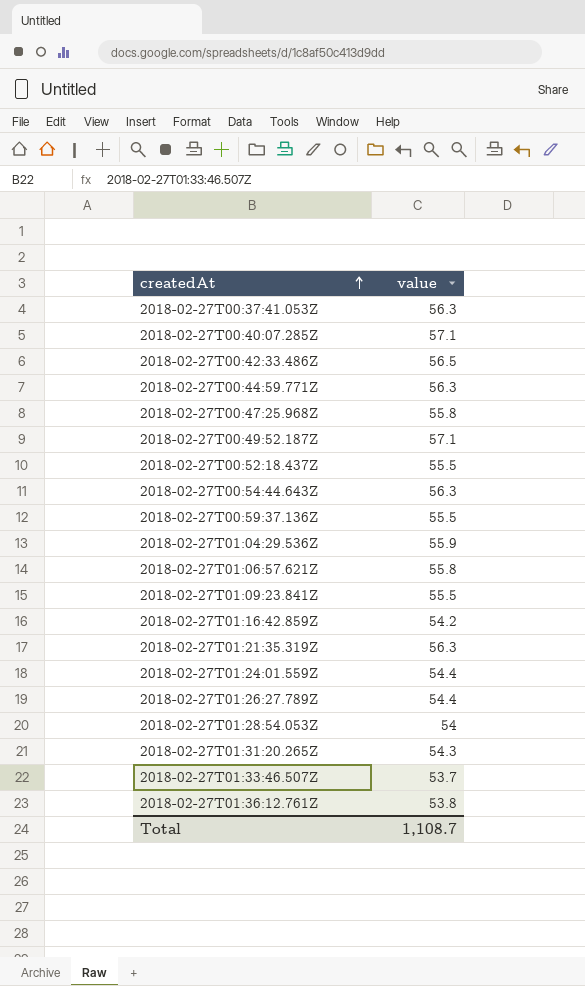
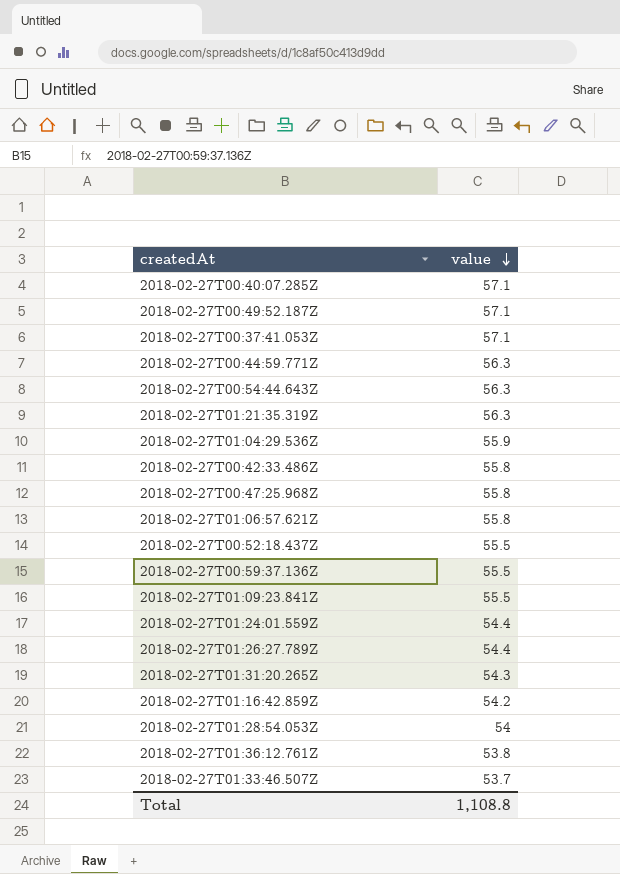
row order: createdAt ascending -> value descending
2018-02-27T00:37:41.053Z | value: 56.3 -> 57.1
2018-02-27T00:42:33.486Z | value: 56.5 -> 55.8
Total | value: 1,108.7 -> 1,108.8

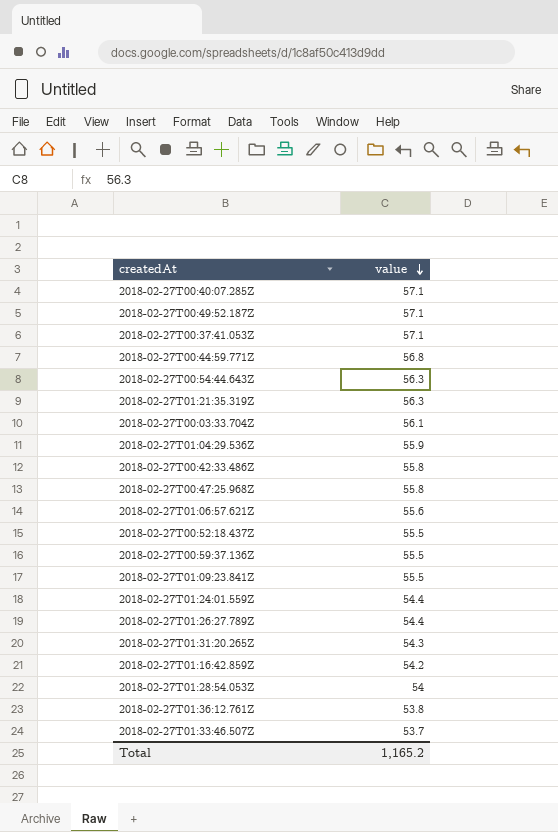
2018-02-27T00:44:59.771Z | value: 56.3 -> 56.8
row 2018-02-27T00:03:33.704Z: none -> 56.1
2018-02-27T01:06:57.621Z | value: 55.8 -> 55.6
Total | value: 1,108.8 -> 1,165.2

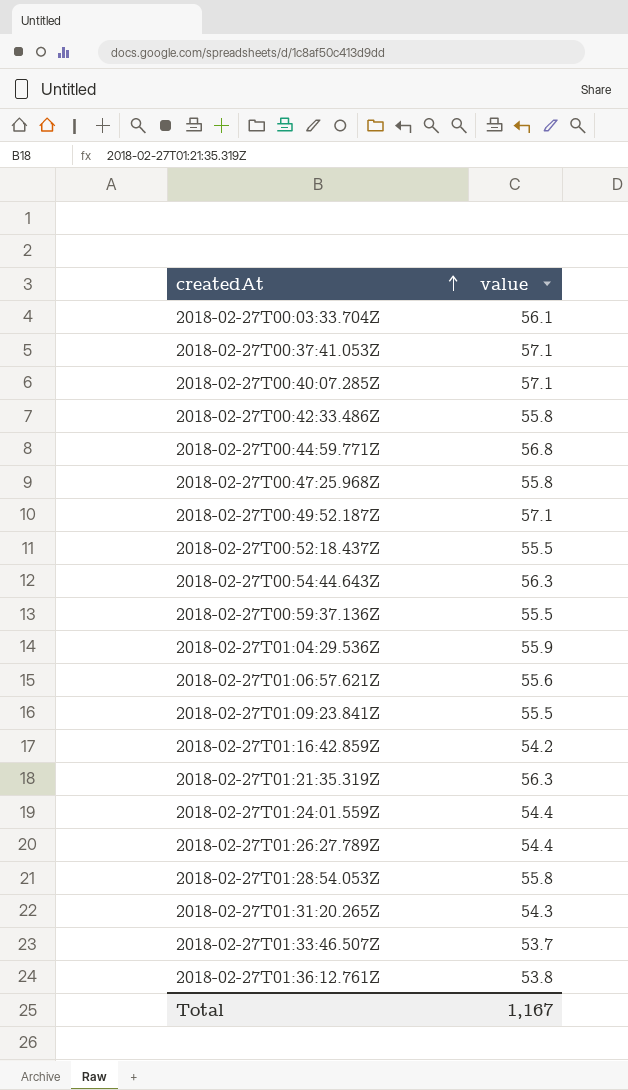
row order: value descending -> createdAt ascending
2018-02-27T01:28:54.053Z | value: 54 -> 55.8
Total | value: 1,165.2 -> 1,167

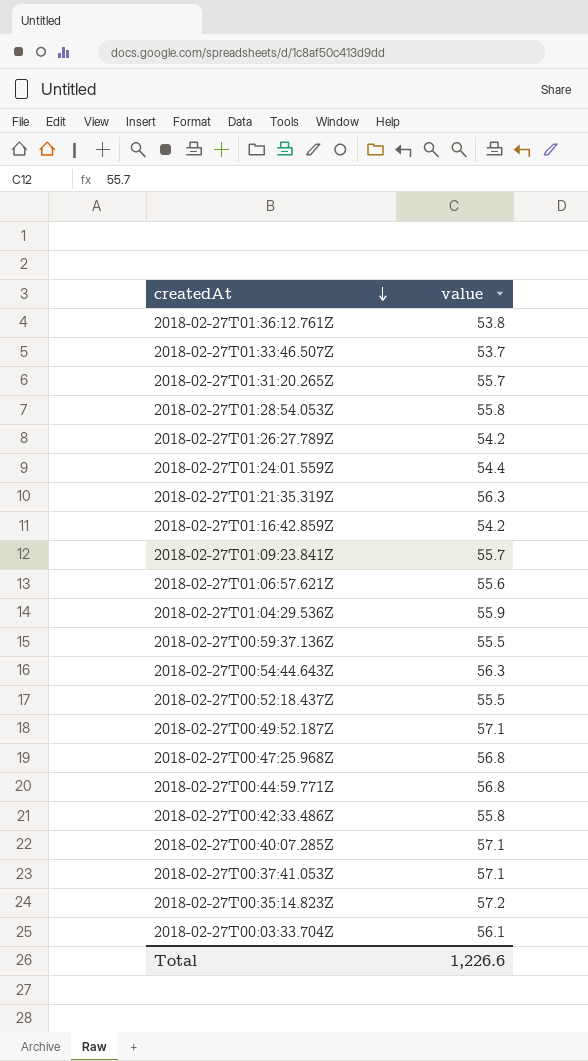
row order: createdAt ascending -> createdAt descending
2018-02-27T01:31:20.265Z | value: 54.3 -> 55.7
2018-02-27T01:26:27.789Z | value: 54.4 -> 54.2
2018-02-27T01:09:23.841Z | value: 55.5 -> 55.7
2018-02-27T00:47:25.968Z | value: 55.8 -> 56.8
row 2018-02-27T00:35:14.823Z: none -> 57.2
Total | value: 1,167 -> 1,226.6

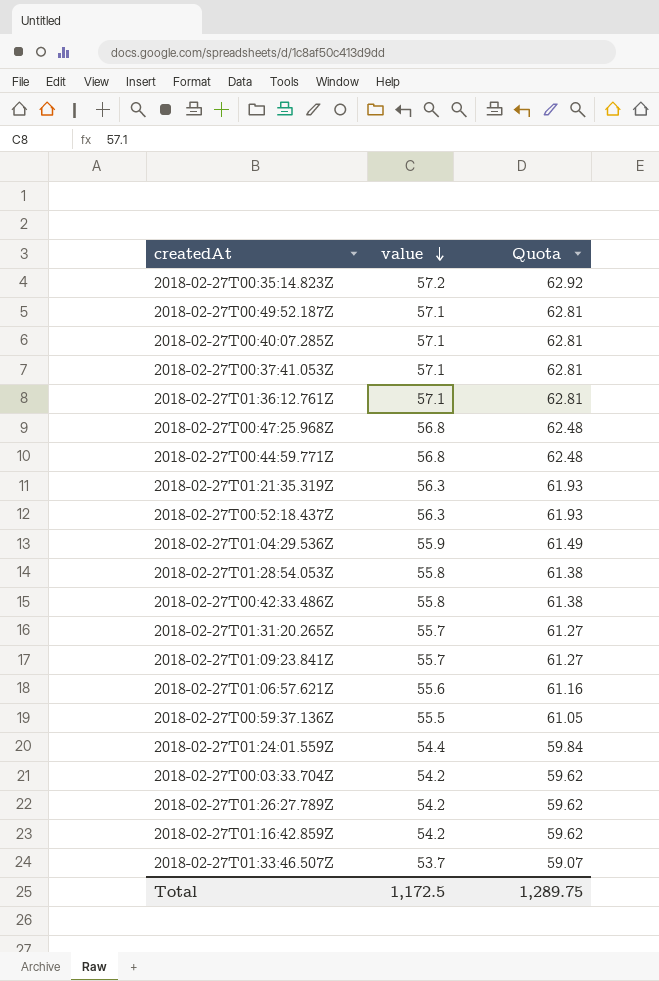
row order: createdAt descending -> value descending
column Quota | formula: none -> [value] * 1.1
row 2018-02-27T00:54:44.643Z: 56.3 -> none
2018-02-27T01:36:12.761Z | value: 53.8 -> 57.1
2018-02-27T00:52:18.437Z | value: 55.5 -> 56.3
2018-02-27T00:03:33.704Z | value: 56.1 -> 54.2
Total | value: 1,226.6 -> 1,172.5

